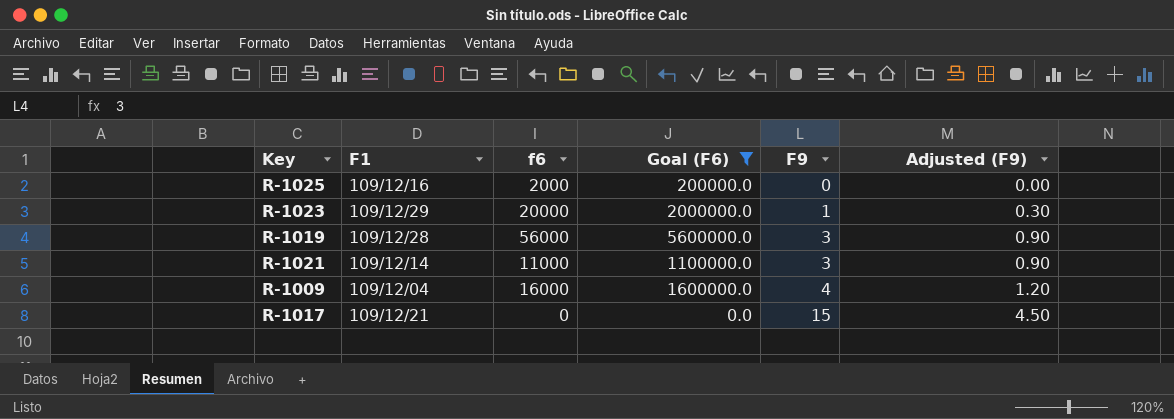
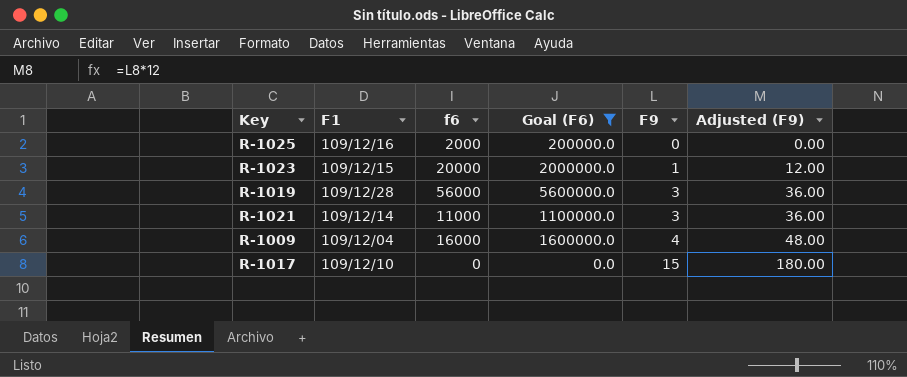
column Adjusted (F9) | formula: [F9] * 0.3 -> [F9] * 12
R-1023 | F1: 109/12/29 -> 109/12/15
R-1017 | F1: 109/12/21 -> 109/12/10

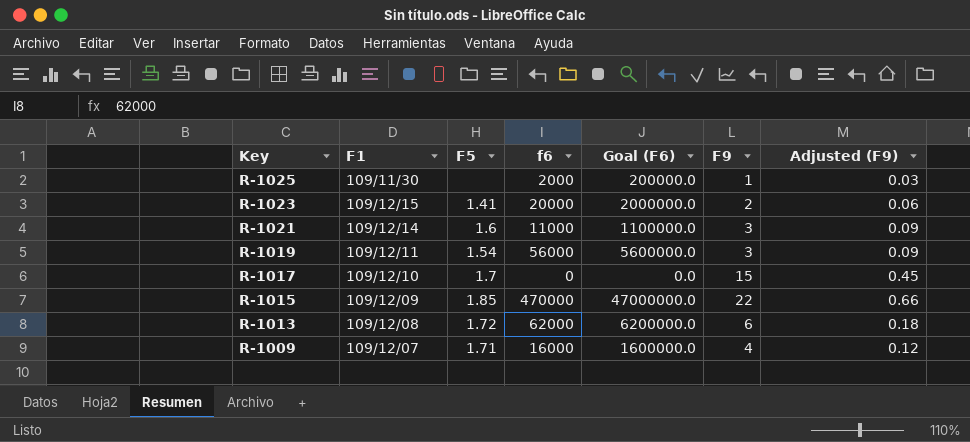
filter: Goal (F6) <= 5600000.0 -> none
row order: F9 ascending -> Key descending
column F5 | position: none -> 3
column Adjusted (F9) | formula: [F9] * 12 -> [F9] * 0.03
R-1025 | F1: 109/12/16 -> 109/11/30
R-1025 | F9: 0 -> 1
R-1023 | F9: 1 -> 2
R-1019 | F1: 109/12/28 -> 109/12/11
R-1009 | F1: 109/12/04 -> 109/12/07

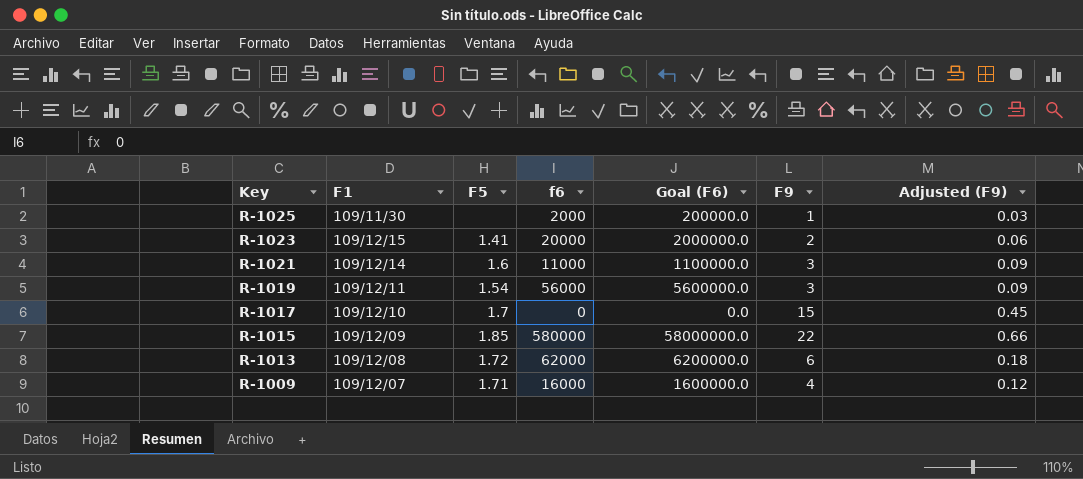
R-1015 | f6: 470000 -> 580000
R-1015 | Goal (F6): 47000000.0 -> 58000000.0

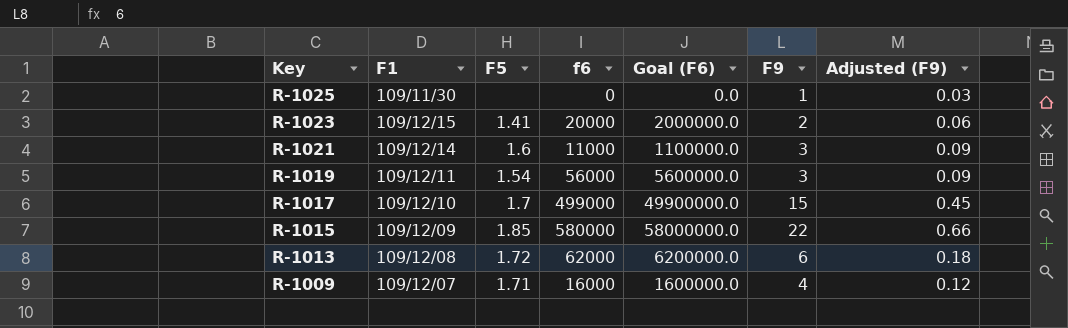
R-1025 | f6: 2000 -> 0
R-1025 | Goal (F6): 200000.0 -> 0.0
R-1017 | f6: 0 -> 499000
R-1017 | Goal (F6): 0.0 -> 49900000.0

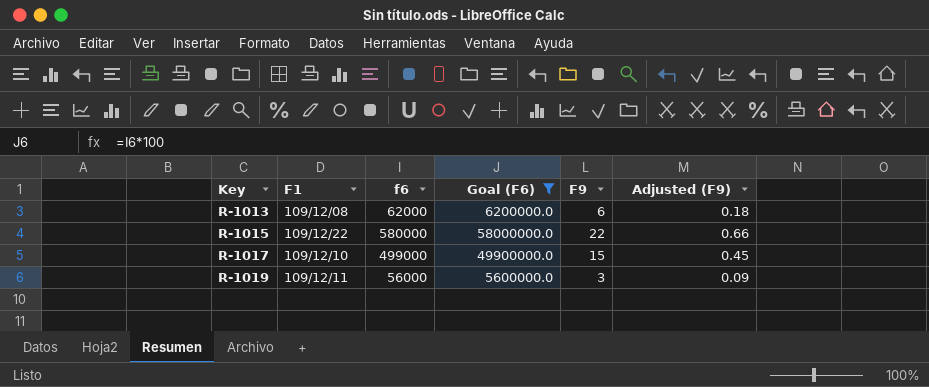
filter: none -> Goal (F6) >= 5600000.0
row order: Key descending -> Key ascending
column F5 | position: 3 -> none
R-1015 | F1: 109/12/09 -> 109/12/22

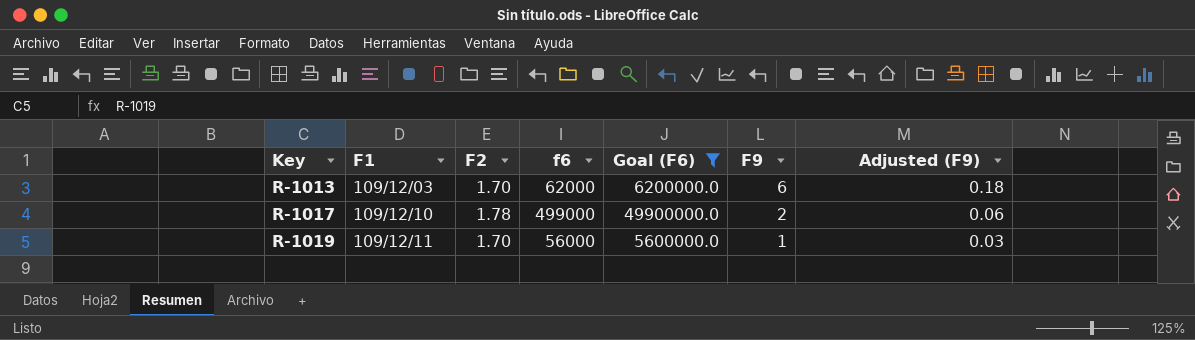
column F2 | position: none -> 3
row R-1015: 109/12/22 | 580000 | 58000000.0 | 22 | 0.66 -> none
R-1013 | F1: 109/12/08 -> 109/12/03
R-1017 | F9: 15 -> 2
R-1017 | Adjusted (F9): 0.45 -> 0.06
R-1019 | F9: 3 -> 1
R-1019 | Adjusted (F9): 0.09 -> 0.03

